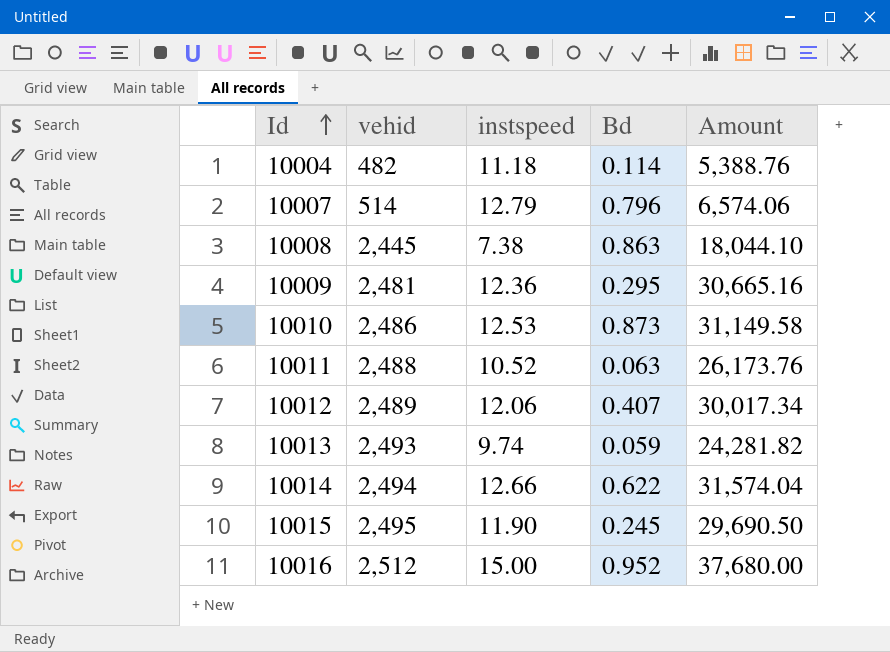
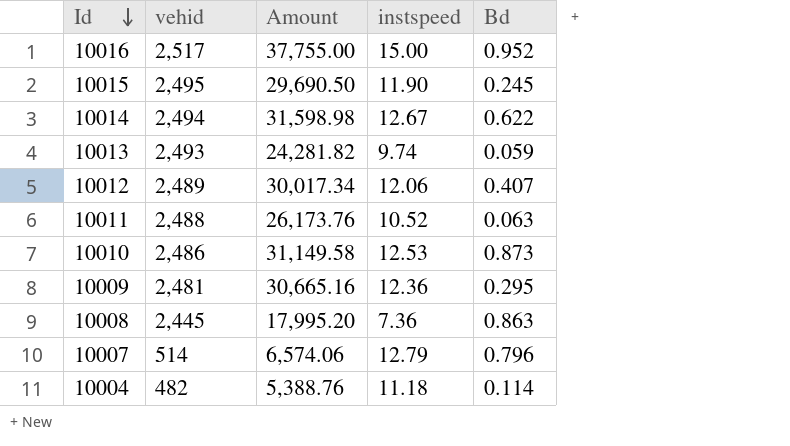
row order: Id ascending -> Id descending
column Amount | position: 5 -> 3
10016 | vehid: 2,512 -> 2,517
10016 | Amount: 37,680.00 -> 37,755.00
10014 | Amount: 31,574.04 -> 31,598.98
10014 | instspeed: 12.66 -> 12.67
10008 | Amount: 18,044.10 -> 17,995.20
10008 | instspeed: 7.38 -> 7.36

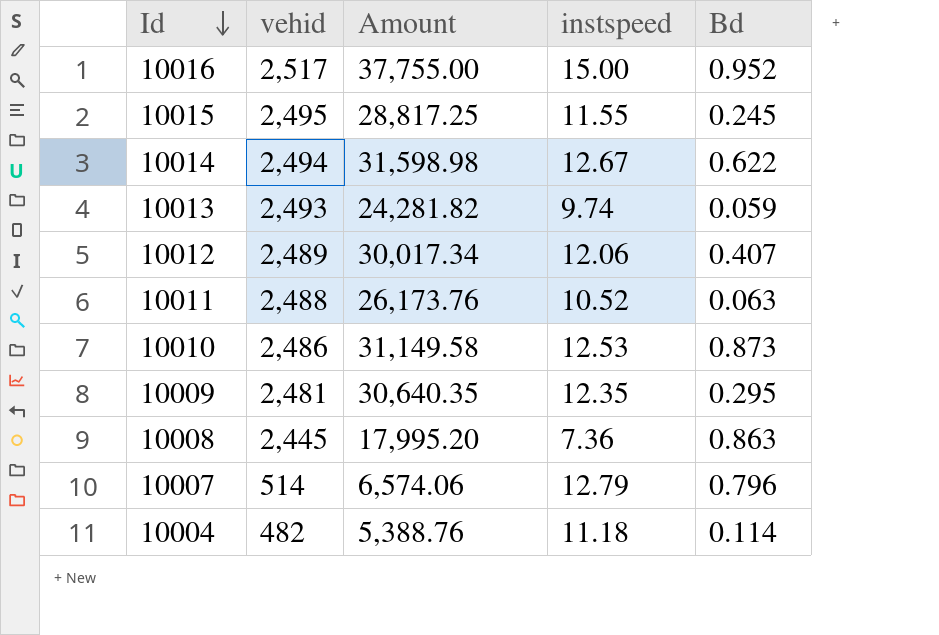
10015 | Amount: 29,690.50 -> 28,817.25
10015 | instspeed: 11.90 -> 11.55
10009 | Amount: 30,665.16 -> 30,640.35
10009 | instspeed: 12.36 -> 12.35

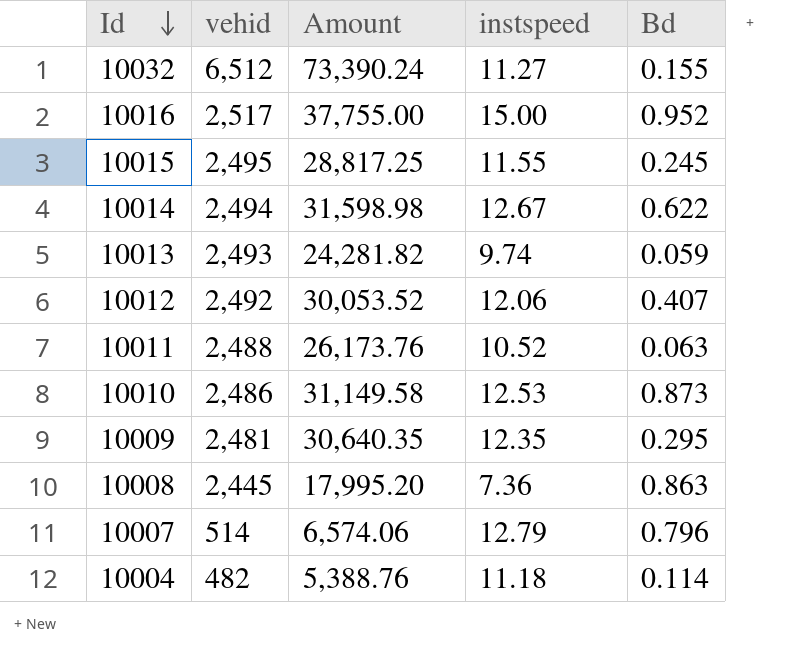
row 10032: none -> 6,512 | 73,390.24 | 11.27 | 0.155
10012 | vehid: 2,489 -> 2,492
10012 | Amount: 30,017.34 -> 30,053.52

